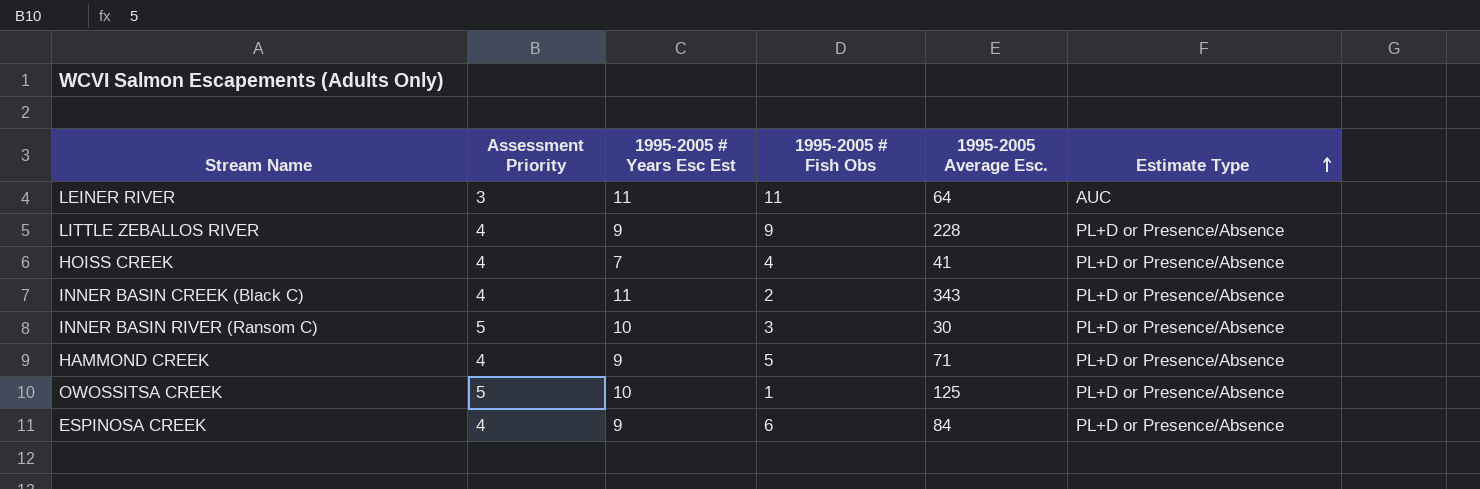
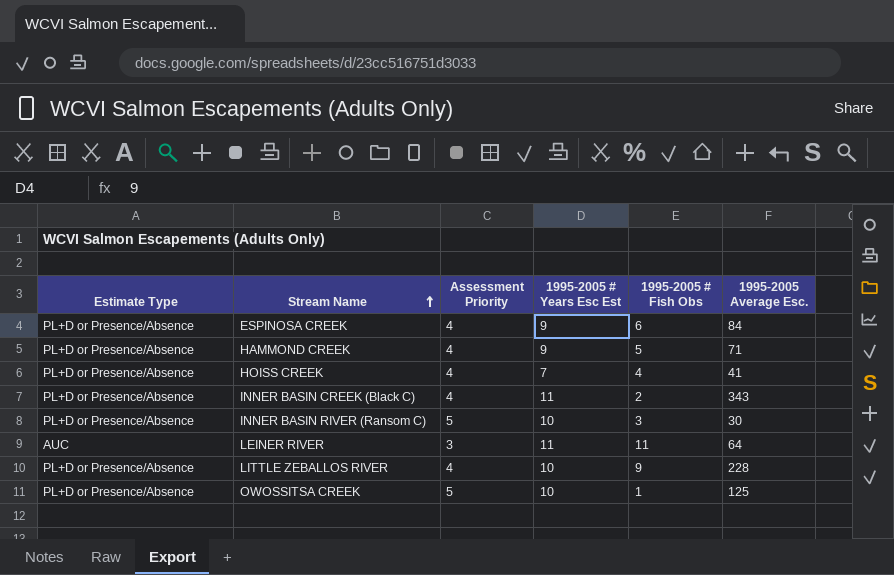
row order: Estimate Type ascending -> Stream Name ascending
column Estimate Type | position: 6 -> 1
LITTLE ZEBALLOS RIVER | 1995-2005 # Years Esc Est: 9 -> 10

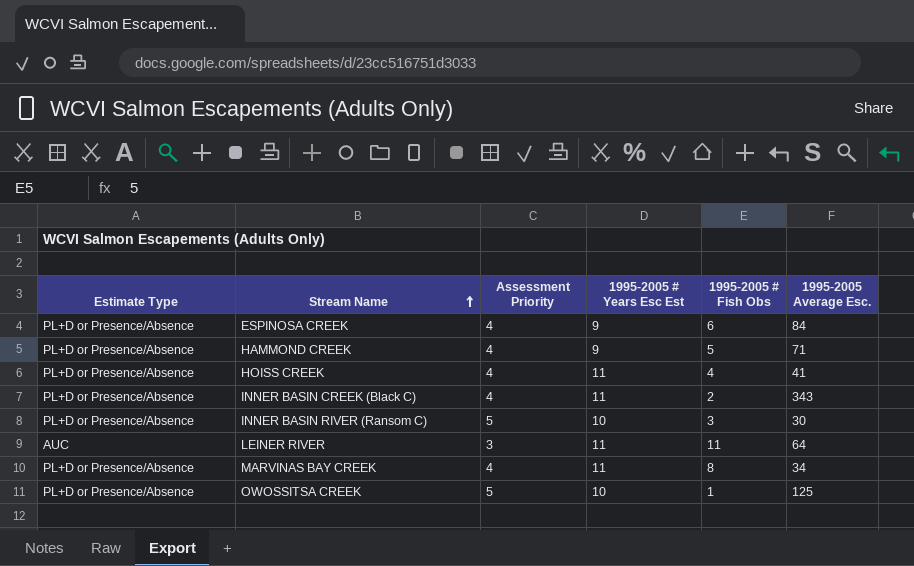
row LITTLE ZEBALLOS RIVER: PL+D or Presence/Absence | 4 | 10 | 9 | 228 -> none
HOISS CREEK | 1995-2005 # Years Esc Est: 7 -> 11
row MARVINAS BAY CREEK: none -> PL+D or Presence/Absence | 4 | 11 | 8 | 34

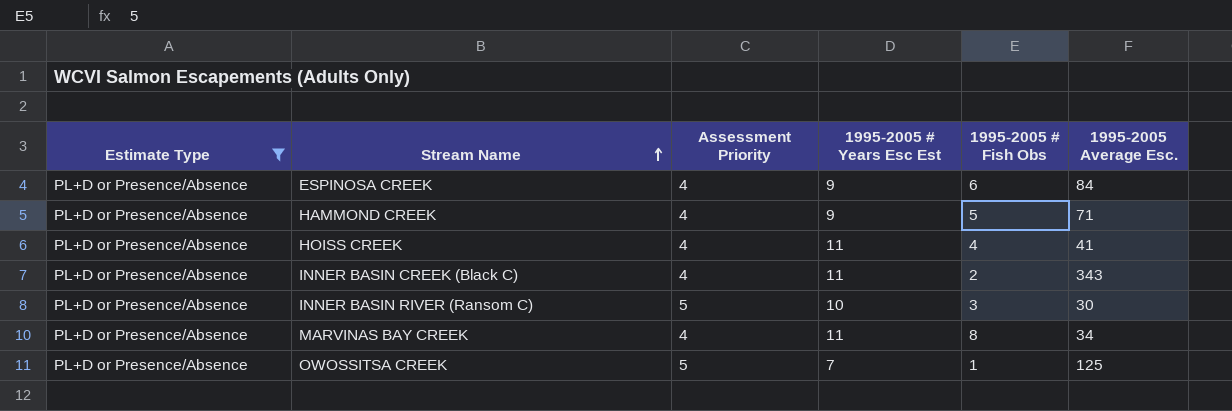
filter: none -> Estimate Type = PL+D or Presence/Absence
OWOSSITSA CREEK | 1995-2005 # Years Esc Est: 10 -> 7

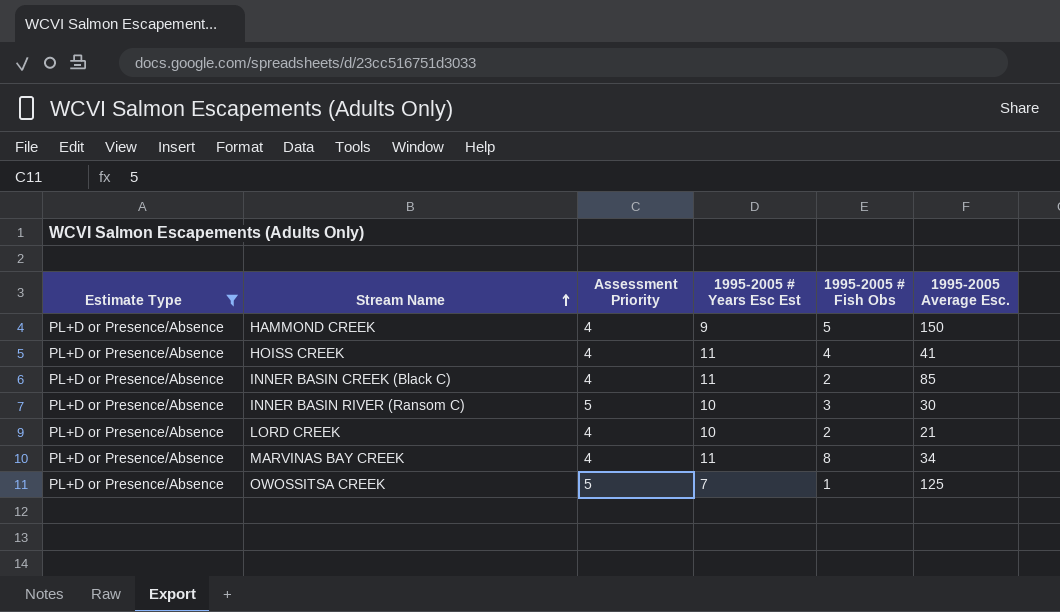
row ESPINOSA CREEK: PL+D or Presence/Absence | 4 | 9 | 6 | 84 -> none
HAMMOND CREEK | 1995-2005 Average Esc.: 71 -> 150
INNER BASIN CREEK (Black C) | 1995-2005 Average Esc.: 343 -> 85
row LORD CREEK: none -> PL+D or Presence/Absence | 4 | 10 | 2 | 21

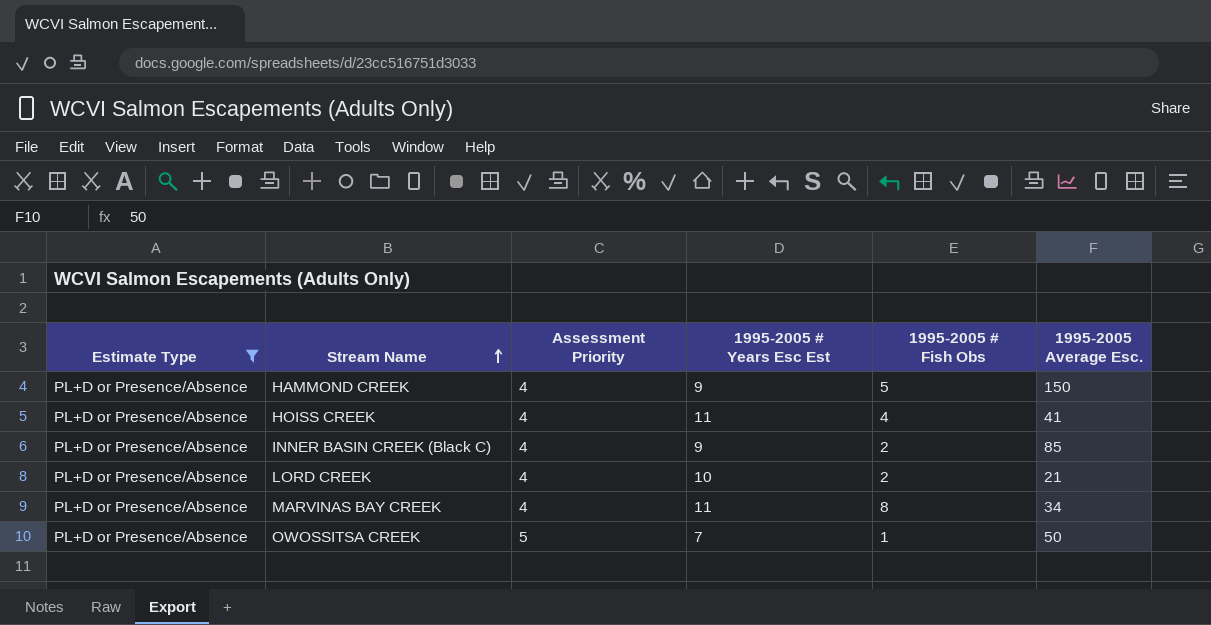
row INNER BASIN RIVER (Ransom C): PL+D or Presence/Absence | 5 | 10 | 3 | 30 -> none
INNER BASIN CREEK (Black C) | 1995-2005 # Years Esc Est: 11 -> 9
OWOSSITSA CREEK | 1995-2005 Average Esc.: 125 -> 50

